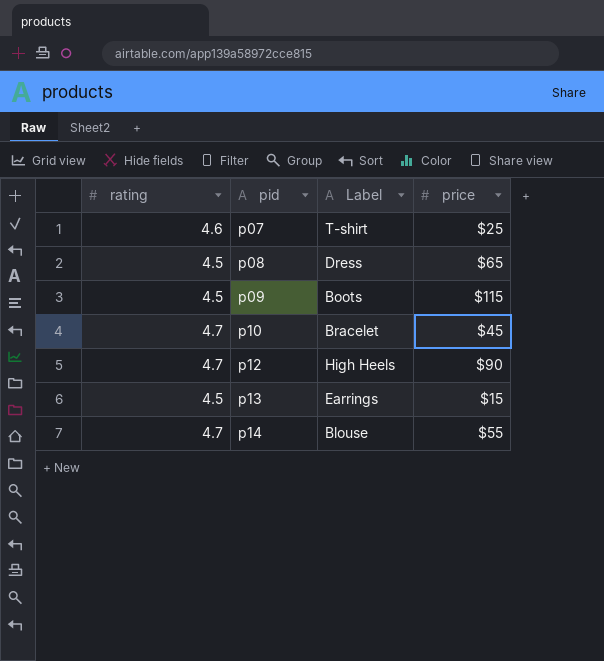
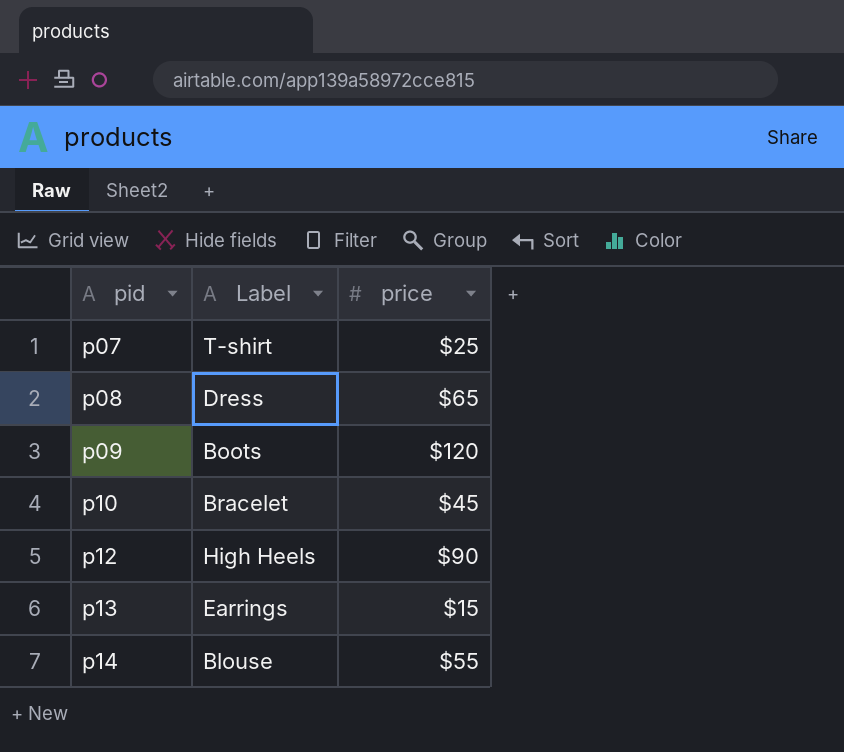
column rating | position: 1 -> none
p09 | price: $115 -> $120

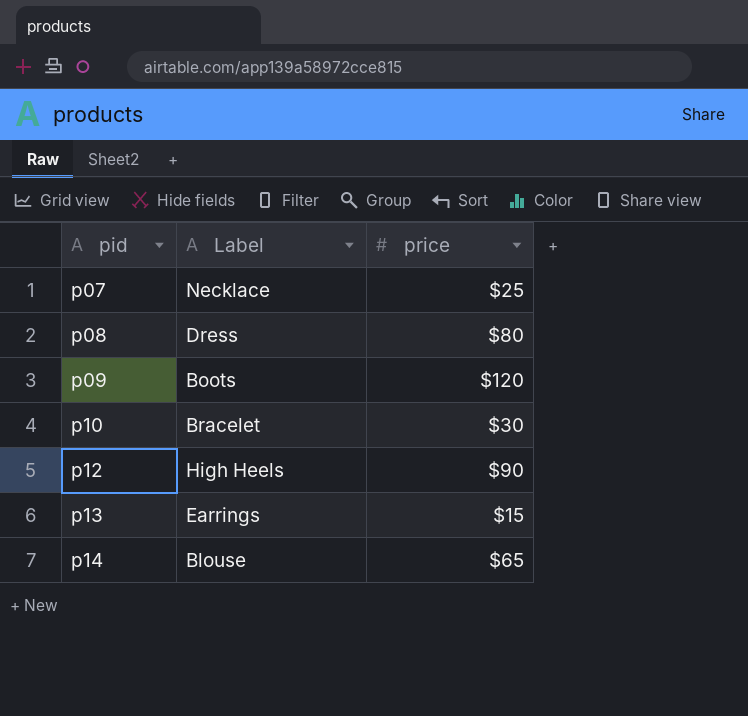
p07 | Label: T-shirt -> Necklace
p08 | price: $65 -> $80
p10 | price: $45 -> $30
p14 | price: $55 -> $65

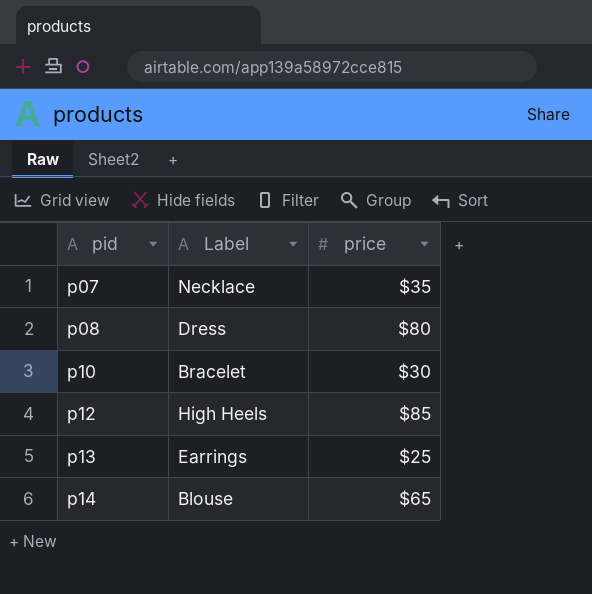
row p09: Boots | $120 -> none
p07 | price: $25 -> $35
p12 | price: $90 -> $85
p13 | price: $15 -> $25

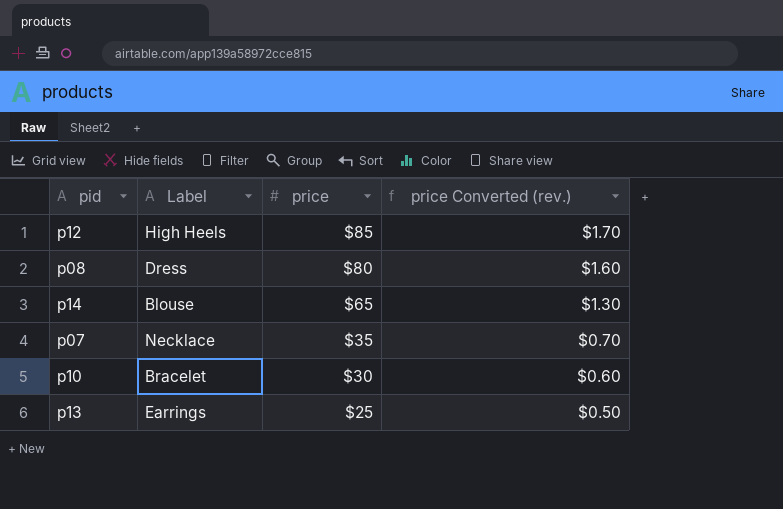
row order: pid ascending -> price descending
column price Converted (rev.) | formula: none -> [price] * 0.02

